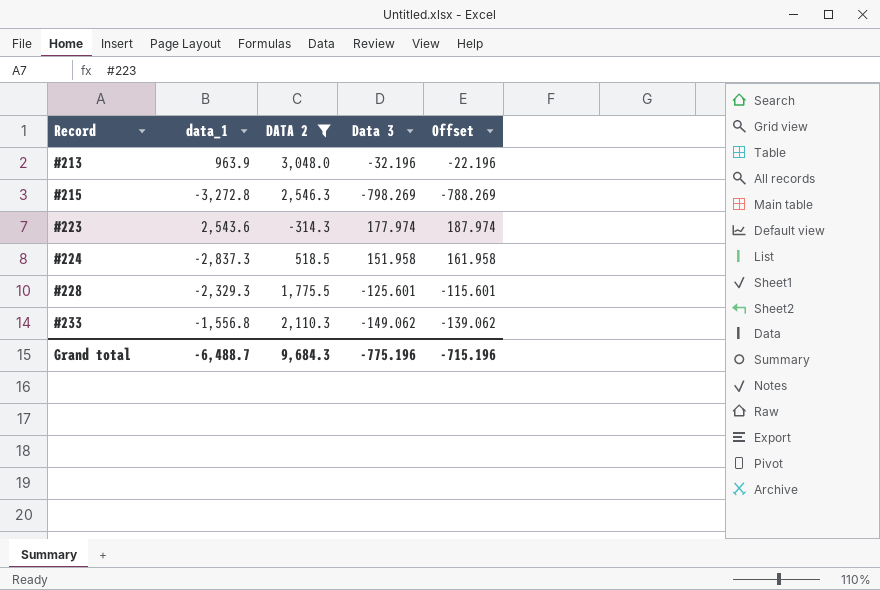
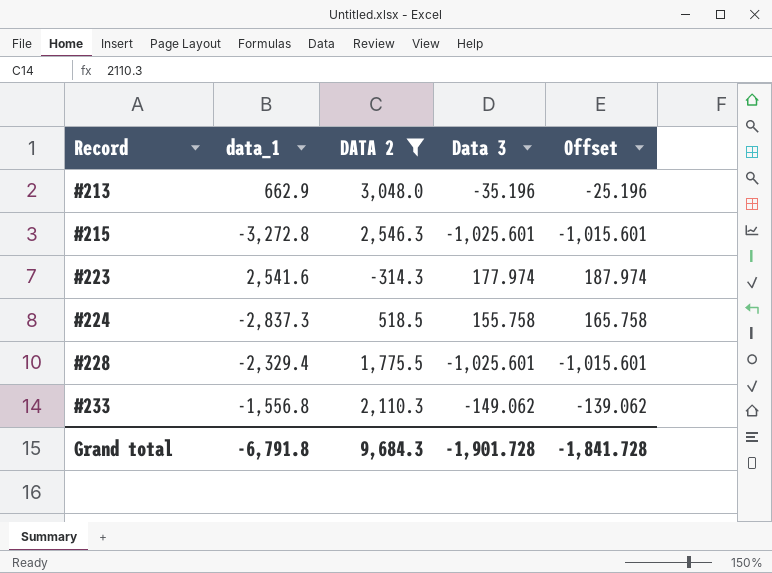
#213 | data_1: 963.9 -> 662.9
#213 | Data 3: -32.196 -> -35.196
#213 | Offset: -22.196 -> -25.196
#215 | Data 3: -798.269 -> -1,025.601
#215 | Offset: -788.269 -> -1,015.601
#223 | data_1: 2,543.6 -> 2,541.6
#224 | Data 3: 151.958 -> 155.758
#224 | Offset: 161.958 -> 165.758
#228 | data_1: -2,329.3 -> -2,329.4
#228 | Data 3: -125.601 -> -1,025.601
#228 | Offset: -115.601 -> -1,015.601
Grand total | data_1: -6,488.7 -> -6,791.8
Grand total | Data 3: -775.196 -> -1,901.728
Grand total | Offset: -715.196 -> -1,841.728

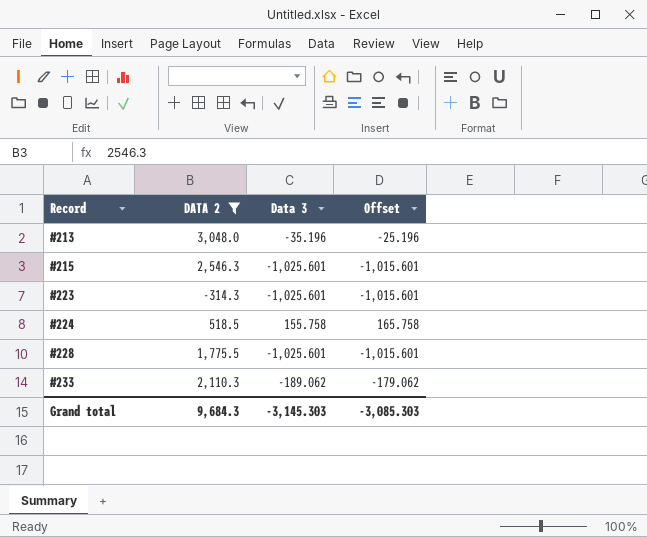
column data_1 | position: 2 -> none
#223 | Data 3: 177.974 -> -1,025.601
#223 | Offset: 187.974 -> -1,015.601
#233 | Data 3: -149.062 -> -189.062
#233 | Offset: -139.062 -> -179.062
Grand total | Data 3: -1,901.728 -> -3,145.303
Grand total | Offset: -1,841.728 -> -3,085.303

